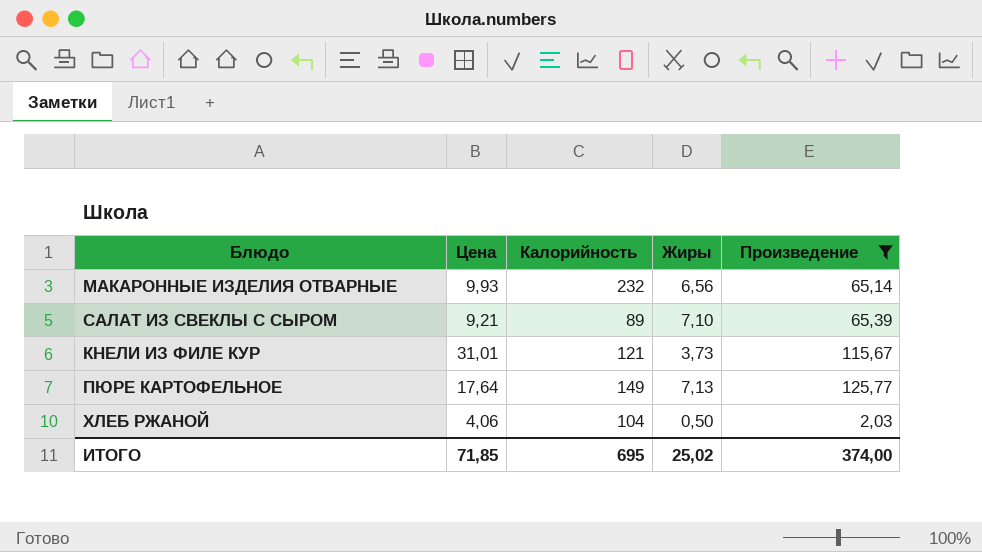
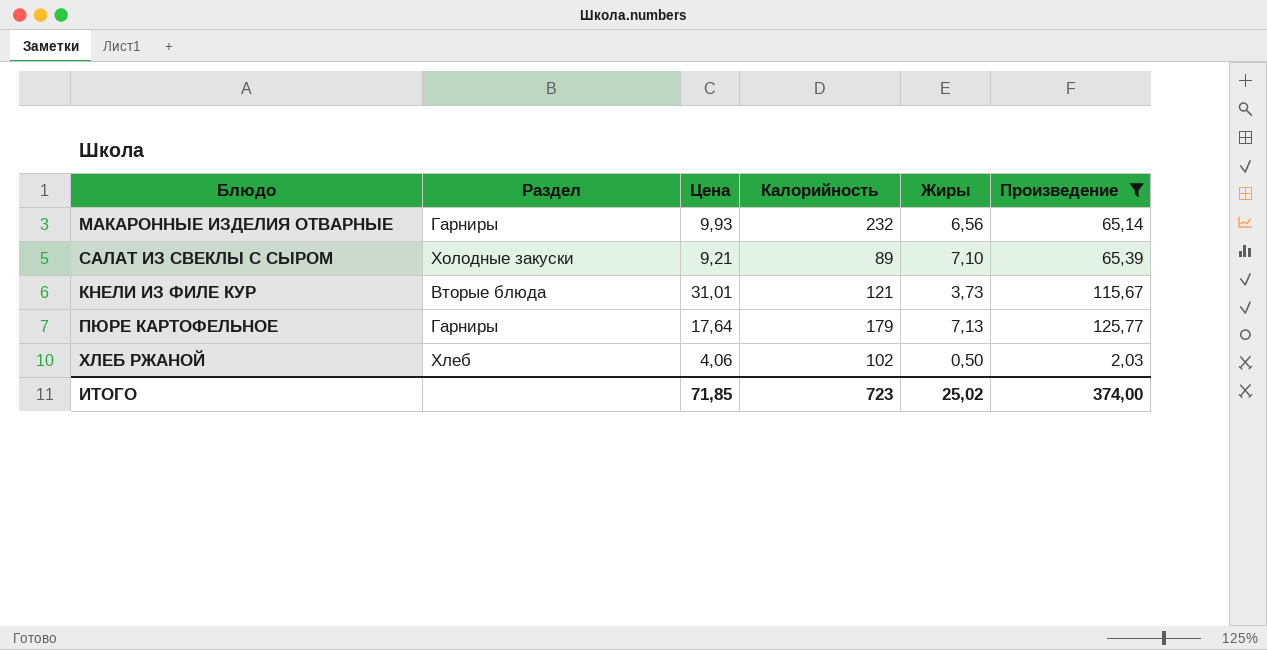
column Раздел | position: none -> 2
ПЮРЕ КАРТОФЕЛЬНОЕ | Калорийность: 149 -> 179
ХЛЕБ РЖАНОЙ | Калорийность: 104 -> 102
ИТОГО | Калорийность: 695 -> 723

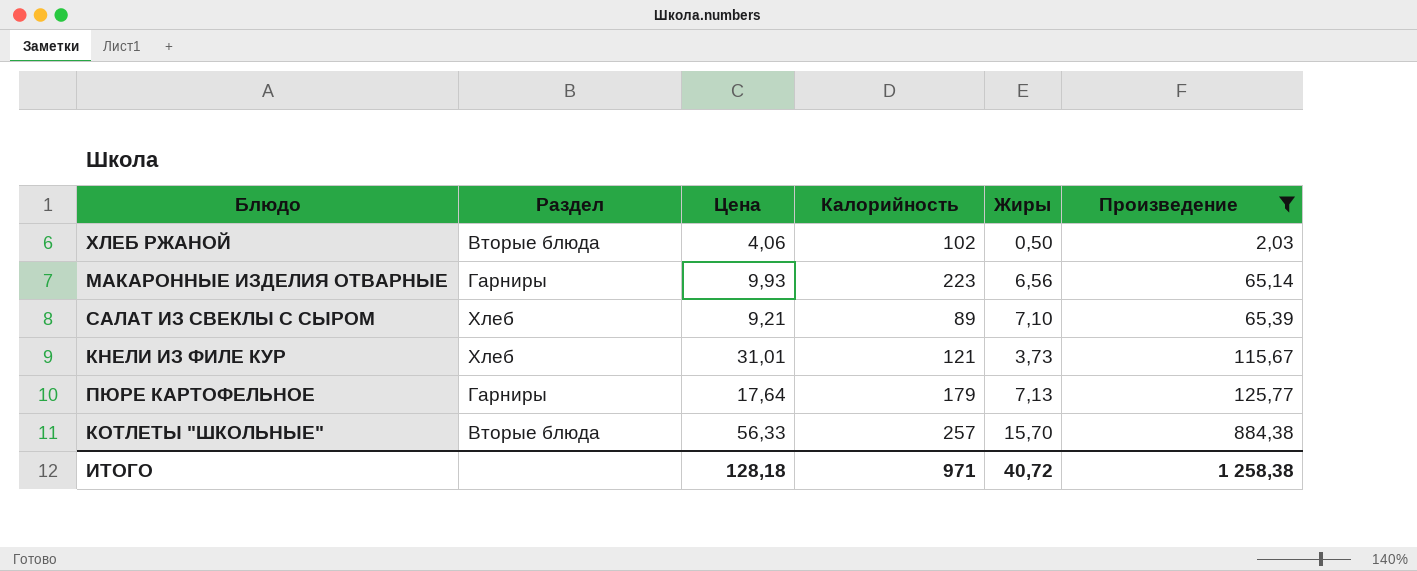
row order: none -> Произведение ascending
ХЛЕБ РЖАНОЙ | Раздел: Хлеб -> Вторые блюда
МАКАРОННЫЕ ИЗДЕЛИЯ ОТВАРНЫЕ | Калорийность: 232 -> 223
САЛАТ ИЗ СВЕКЛЫ С СЫРОМ | Раздел: Холодные закуски -> Хлеб
КНЕЛИ ИЗ ФИЛЕ КУР | Раздел: Вторые блюда -> Хлеб
row КОТЛЕТЫ "ШКОЛЬНЫЕ": none -> Вторые блюда | 56,33 | 257 | 15,70 | 884,38
ИТОГО | Цена: 71,85 -> 128,18
ИТОГО | Калорийность: 723 -> 971
ИТОГО | Жиры: 25,02 -> 40,72
ИТОГО | Произведение: 374,00 -> 1 258,38

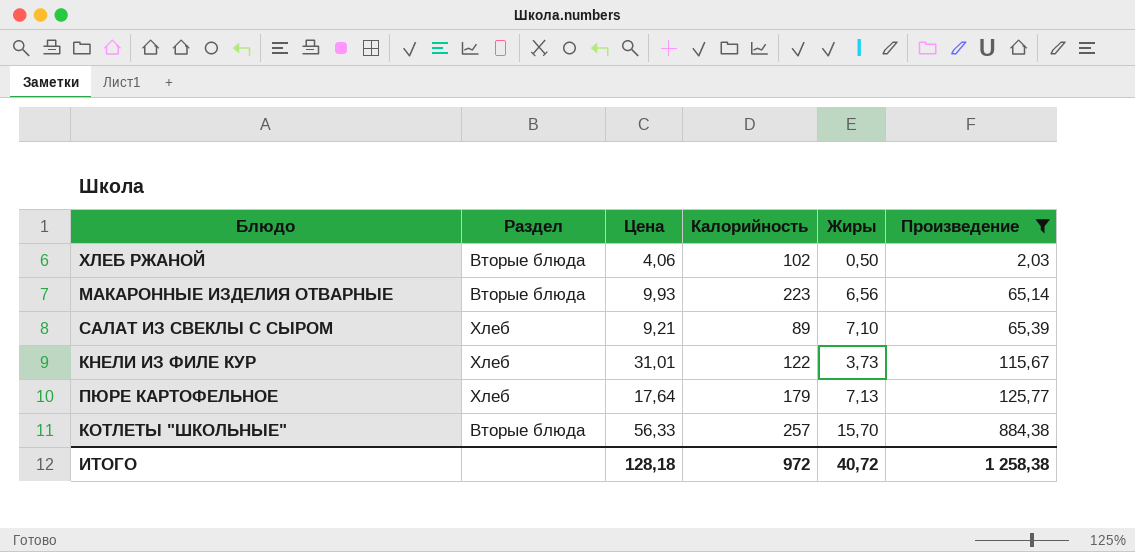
МАКАРОННЫЕ ИЗДЕЛИЯ ОТВАРНЫЕ | Раздел: Гарниры -> Вторые блюда
КНЕЛИ ИЗ ФИЛЕ КУР | Калорийность: 121 -> 122
ПЮРЕ КАРТОФЕЛЬНОЕ | Раздел: Гарниры -> Хлеб
ИТОГО | Калорийность: 971 -> 972

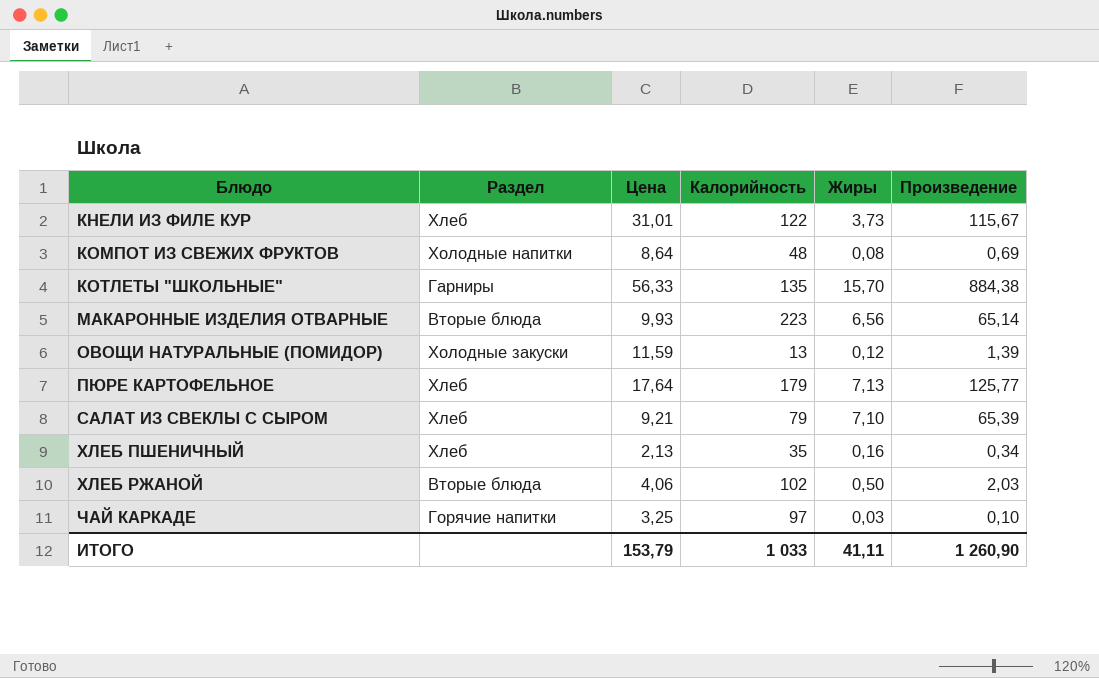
filter: Произведение >= 2,03 -> none
row order: Произведение ascending -> Блюдо ascending
КОТЛЕТЫ "ШКОЛЬНЫЕ" | Раздел: Вторые блюда -> Гарниры
КОТЛЕТЫ "ШКОЛЬНЫЕ" | Калорийность: 257 -> 135
САЛАТ ИЗ СВЕКЛЫ С СЫРОМ | Калорийность: 89 -> 79
ИТОГО | Цена: 128,18 -> 153,79
ИТОГО | Калорийность: 972 -> 1 033
ИТОГО | Жиры: 40,72 -> 41,11
ИТОГО | Произведение: 1 258,38 -> 1 260,90

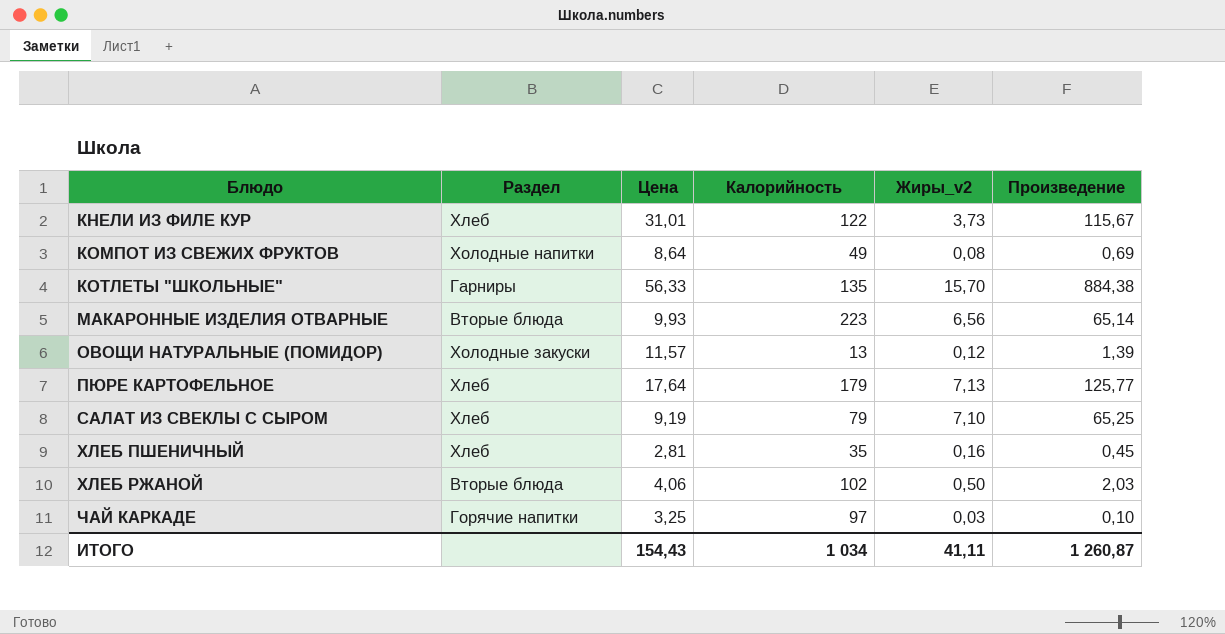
column name: Жиры -> Жиры_v2
КОМПОТ ИЗ СВЕЖИХ ФРУКТОВ | Калорийность: 48 -> 49
ОВОЩИ НАТУРАЛЬНЫЕ (ПОМИДОР) | Цена: 11,59 -> 11,57
САЛАТ ИЗ СВЕКЛЫ С СЫРОМ | Цена: 9,21 -> 9,19
САЛАТ ИЗ СВЕКЛЫ С СЫРОМ | Произведение: 65,39 -> 65,25
ХЛЕБ ПШЕНИЧНЫЙ | Цена: 2,13 -> 2,81
ХЛЕБ ПШЕНИЧНЫЙ | Произведение: 0,34 -> 0,45
ИТОГО | Цена: 153,79 -> 154,43
ИТОГО | Калорийность: 1 033 -> 1 034
ИТОГО | Произведение: 1 260,90 -> 1 260,87

